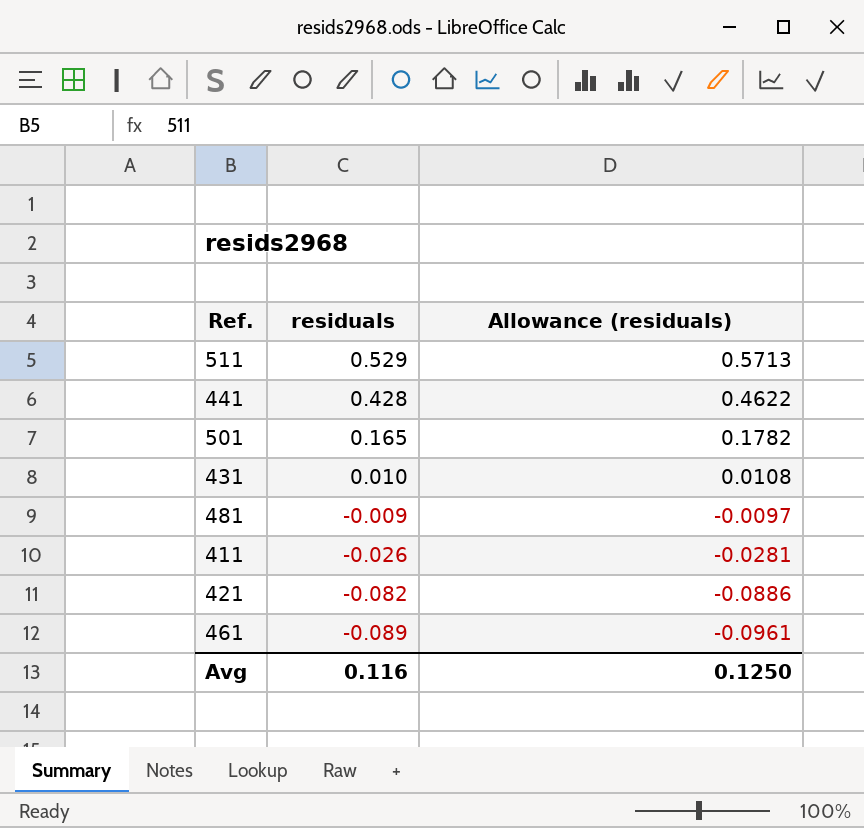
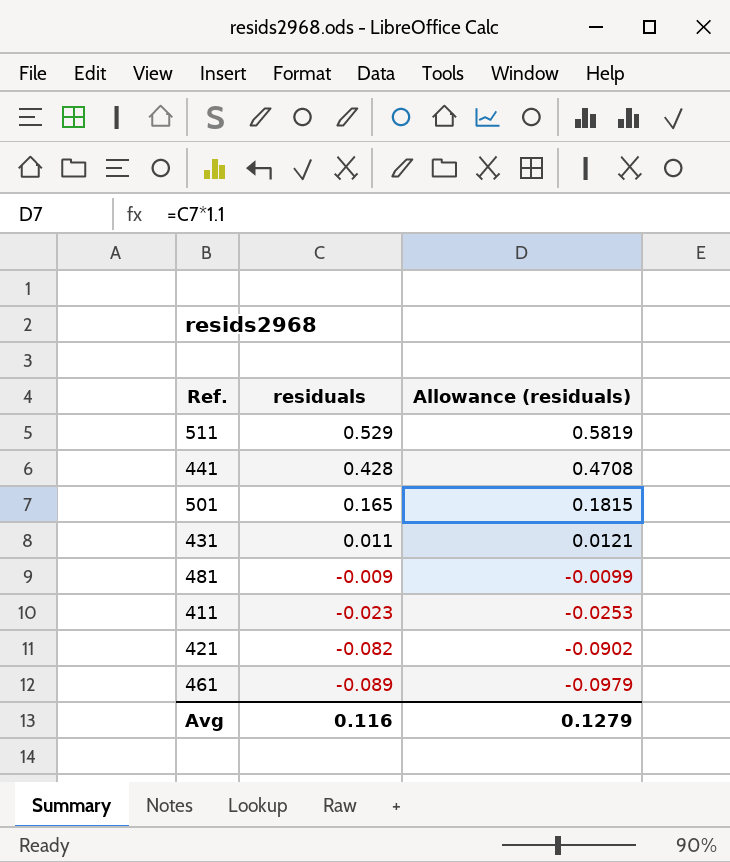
column Allowance (residuals) | formula: [residuals] * 1.08 -> [residuals] * 1.1
431 | residuals: 0.010 -> 0.011
411 | residuals: -0.026 -> -0.023
Avg | Allowance (residuals): 0.1250 -> 0.1279

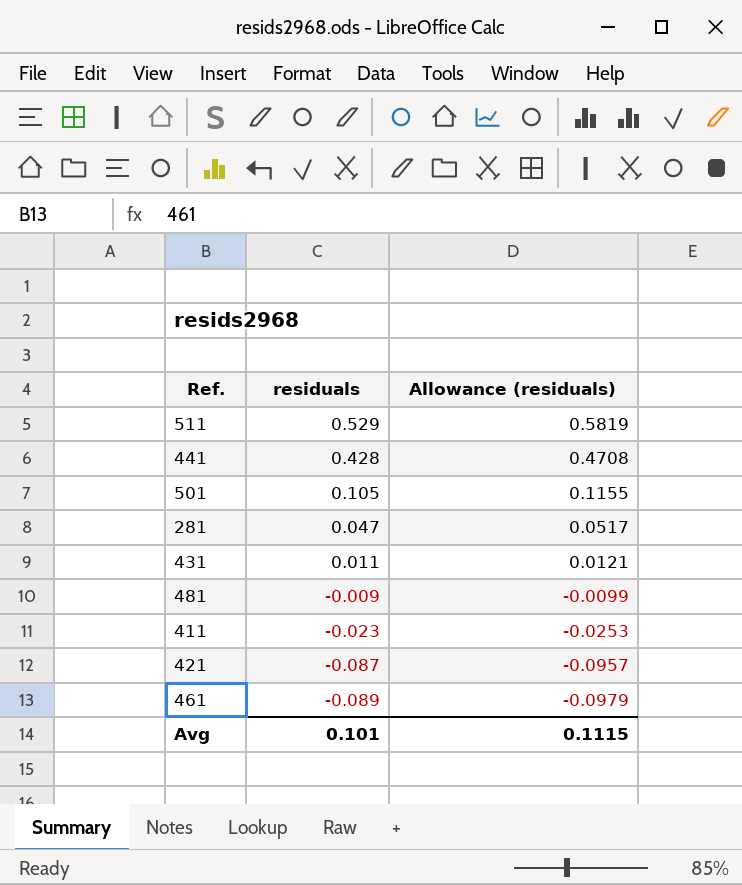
501 | residuals: 0.165 -> 0.105
501 | Allowance (residuals): 0.1815 -> 0.1155
row 281: none -> 0.047 | 0.0517
421 | residuals: -0.082 -> -0.087
421 | Allowance (residuals): -0.0902 -> -0.0957
Avg | residuals: 0.116 -> 0.101
Avg | Allowance (residuals): 0.1279 -> 0.1115

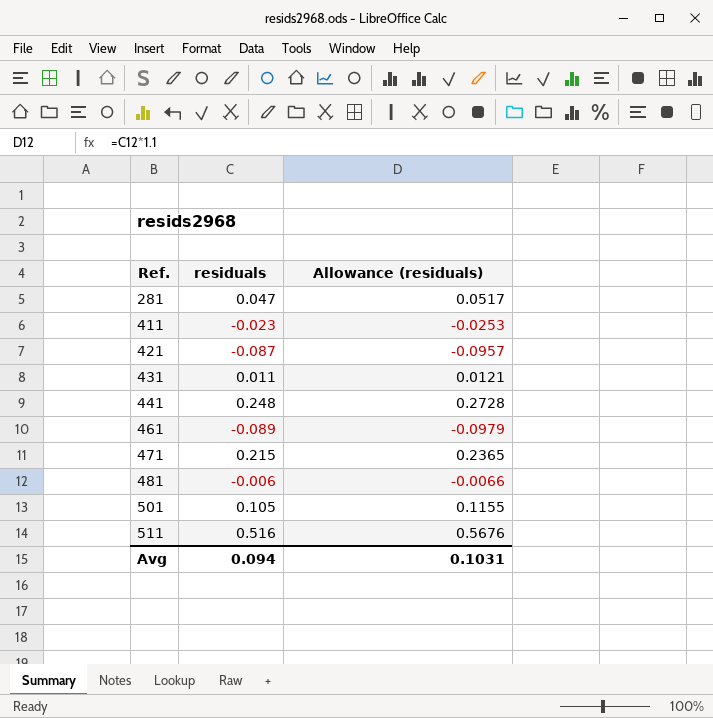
row order: residuals descending -> Ref. ascending
441 | residuals: 0.428 -> 0.248
441 | Allowance (residuals): 0.4708 -> 0.2728
row 471: none -> 0.215 | 0.2365
481 | residuals: -0.009 -> -0.006
481 | Allowance (residuals): -0.0099 -> -0.0066
511 | residuals: 0.529 -> 0.516
511 | Allowance (residuals): 0.5819 -> 0.5676
Avg | residuals: 0.101 -> 0.094
Avg | Allowance (residuals): 0.1115 -> 0.1031

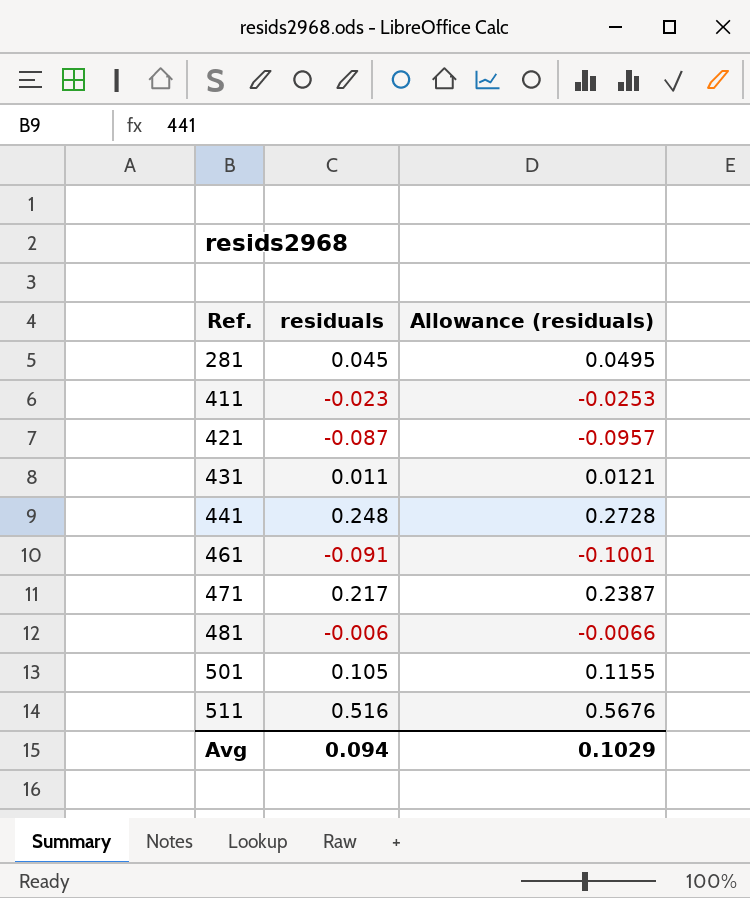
281 | residuals: 0.047 -> 0.045
281 | Allowance (residuals): 0.0517 -> 0.0495
461 | residuals: -0.089 -> -0.091
461 | Allowance (residuals): -0.0979 -> -0.1001
471 | residuals: 0.215 -> 0.217
471 | Allowance (residuals): 0.2365 -> 0.2387
Avg | Allowance (residuals): 0.1031 -> 0.1029

